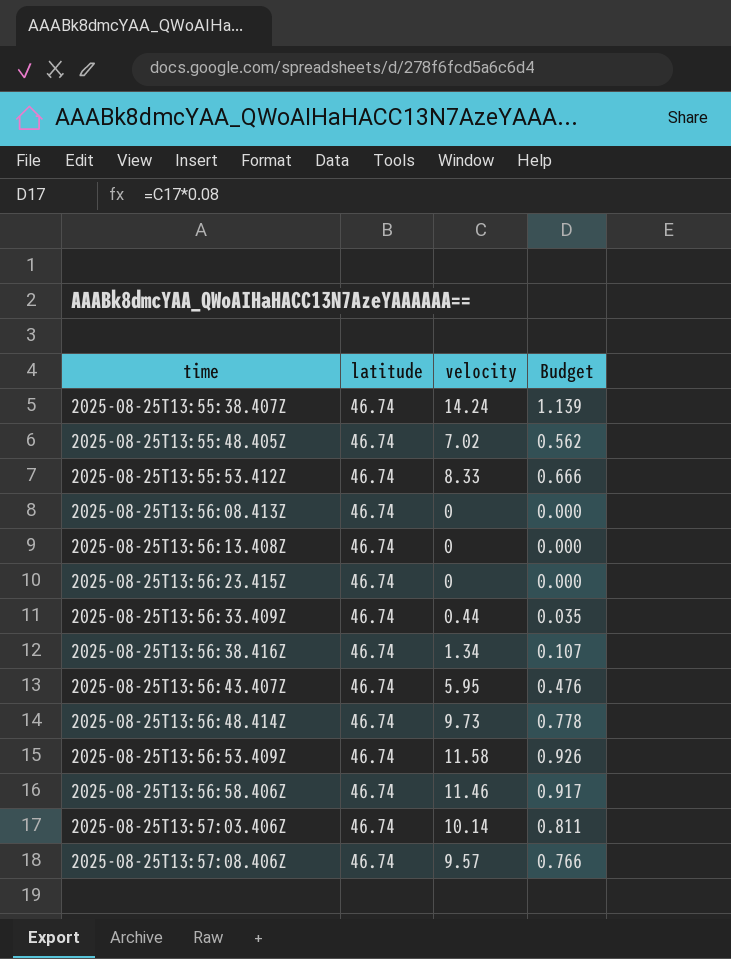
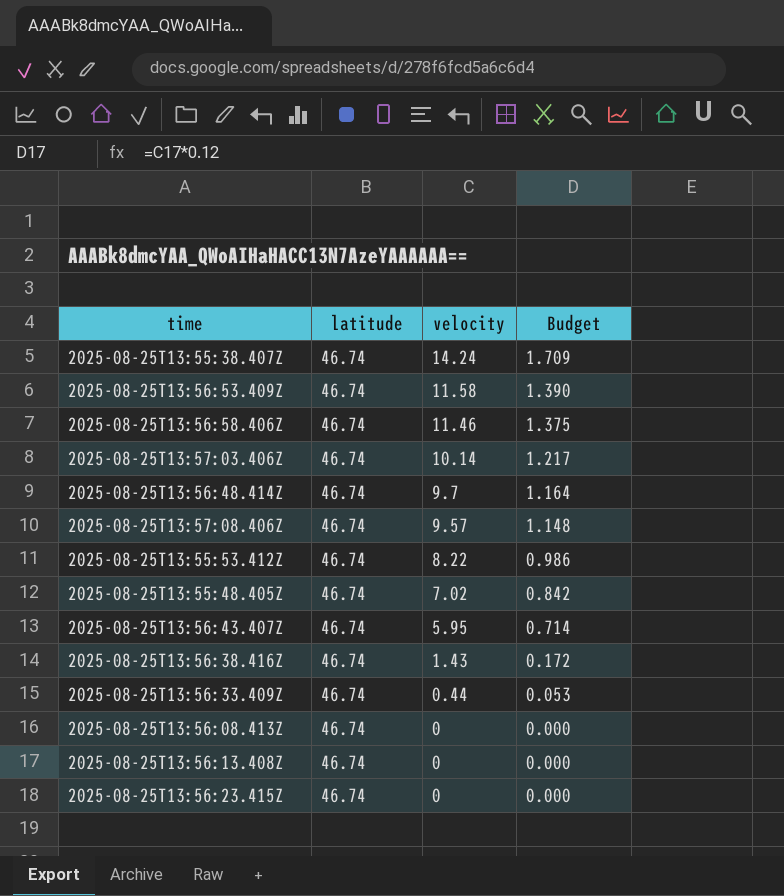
row order: time ascending -> velocity descending
column Budget | formula: [velocity] * 0.08 -> [velocity] * 0.12
2025-08-25T13:56:48.414Z | velocity: 9.73 -> 9.7
2025-08-25T13:55:53.412Z | velocity: 8.33 -> 8.22
2025-08-25T13:56:38.416Z | velocity: 1.34 -> 1.43

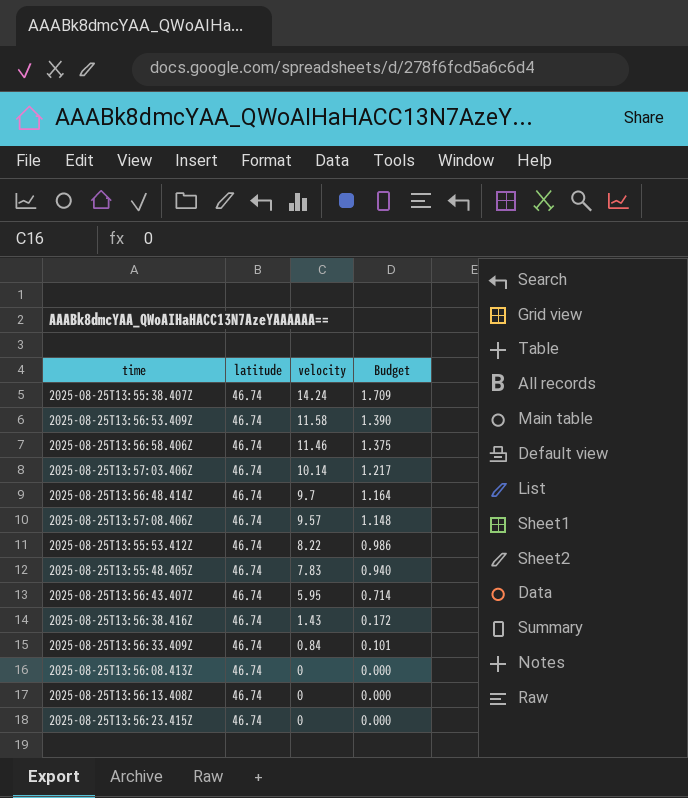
2025-08-25T13:55:48.405Z | velocity: 7.02 -> 7.83
2025-08-25T13:55:48.405Z | Budget: 0.842 -> 0.940
2025-08-25T13:56:33.409Z | velocity: 0.44 -> 0.84
2025-08-25T13:56:33.409Z | Budget: 0.053 -> 0.101

